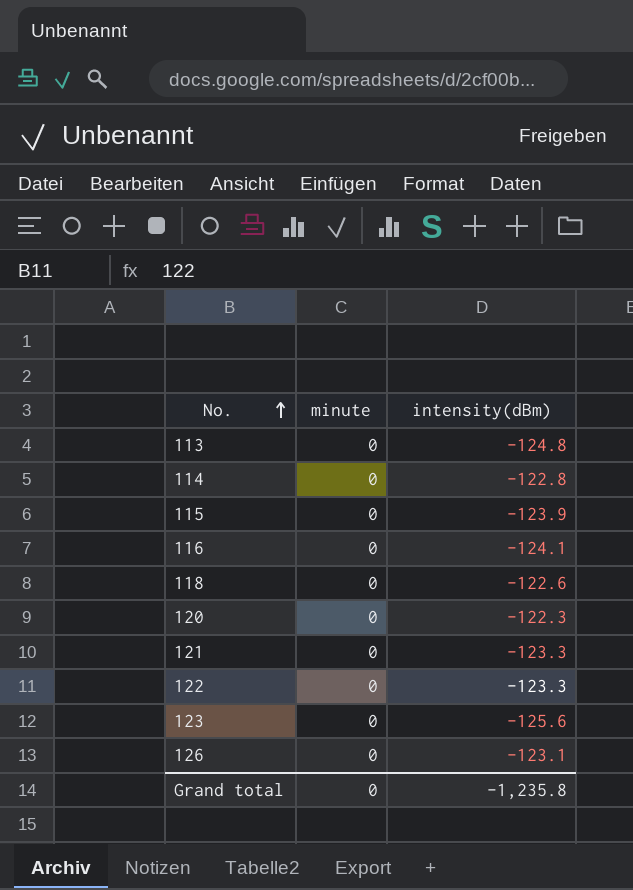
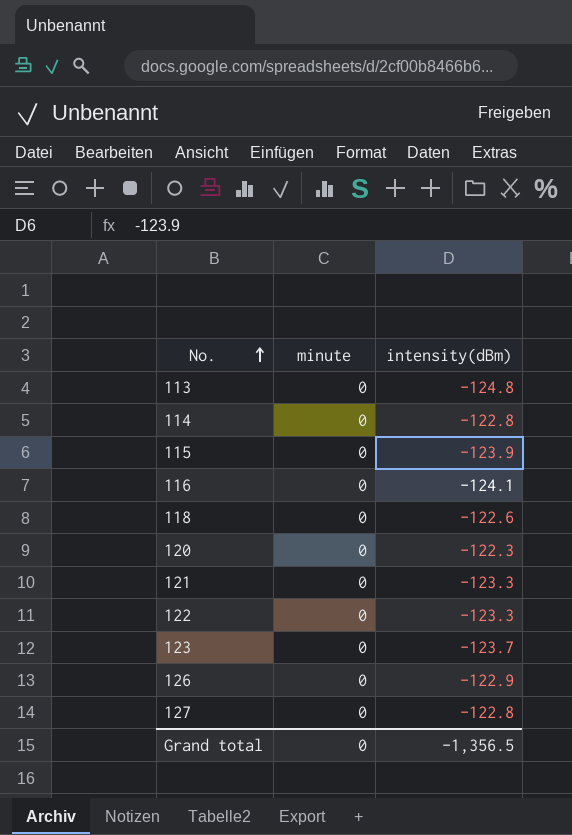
123 | intensity(dBm): -125.6 -> -123.7
126 | intensity(dBm): -123.1 -> -122.9
row 127: none -> 0 | -122.8
Grand total | intensity(dBm): -1,235.8 -> -1,356.5

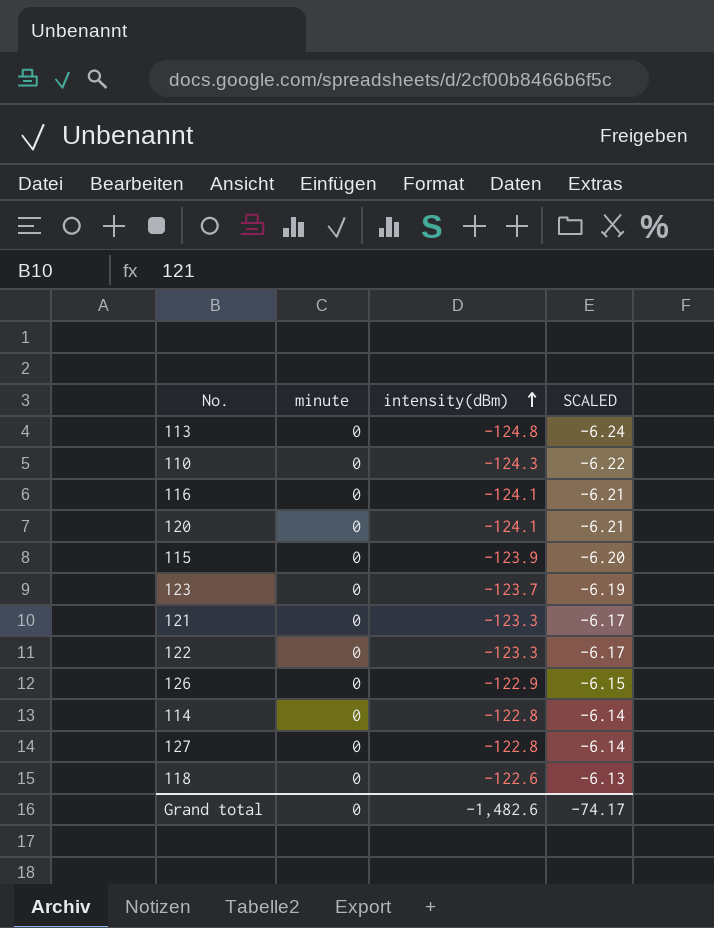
row order: No. ascending -> intensity(dBm) ascending
column SCALED | formula: none -> [intensity(dBm)] * 0.05
row 110: none -> 0 | -124.3 | -6.22
120 | intensity(dBm): -122.3 -> -124.1
Grand total | intensity(dBm): -1,356.5 -> -1,482.6

